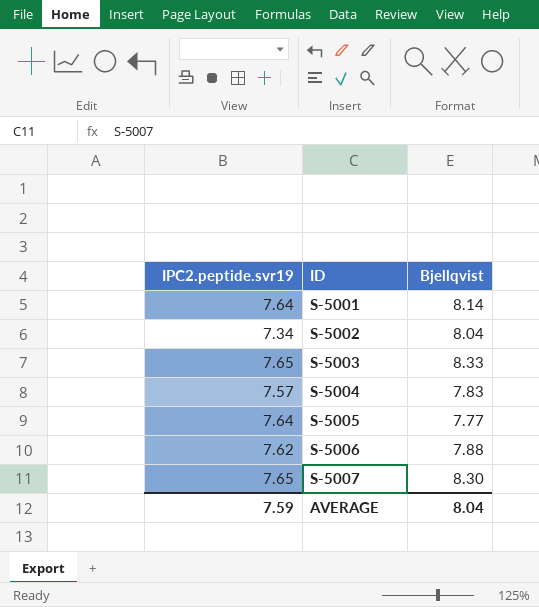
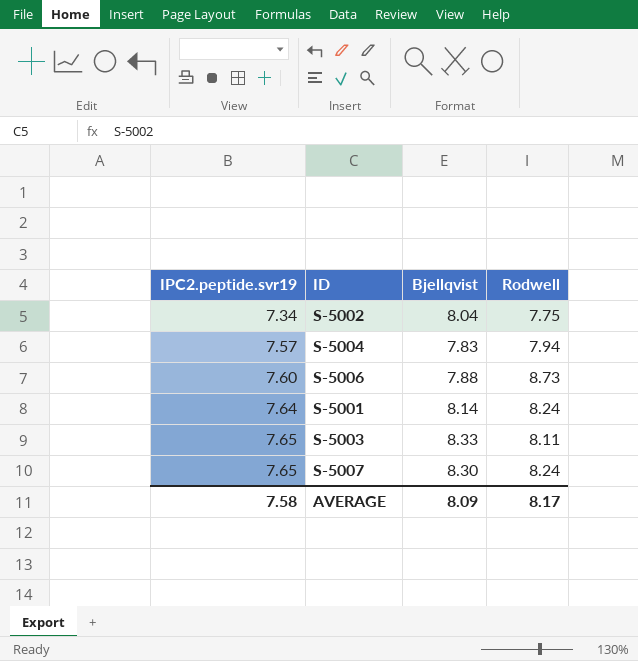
row order: ID ascending -> IPC2.peptide.svr19 ascending
column Rodwell | position: none -> 4
row S-5005: 7.64 | 7.77 -> none
S-5006 | IPC2.peptide.svr19: 7.62 -> 7.60
AVERAGE | IPC2.peptide.svr19: 7.59 -> 7.58
AVERAGE | Bjellqvist: 8.04 -> 8.09

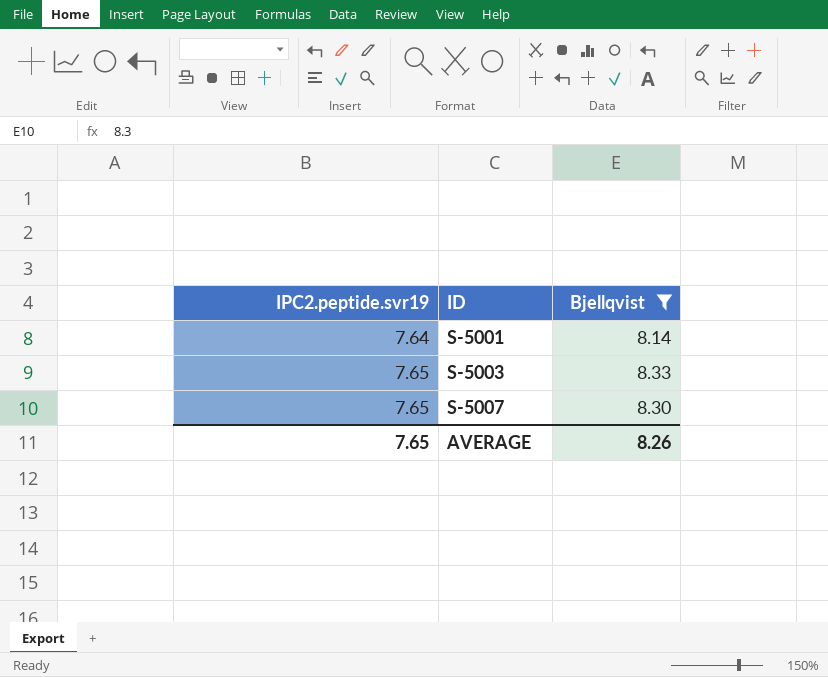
filter: none -> Bjellqvist >= 8.14
column Rodwell | position: 4 -> none
AVERAGE | IPC2.peptide.svr19: 7.58 -> 7.65
AVERAGE | Bjellqvist: 8.09 -> 8.26

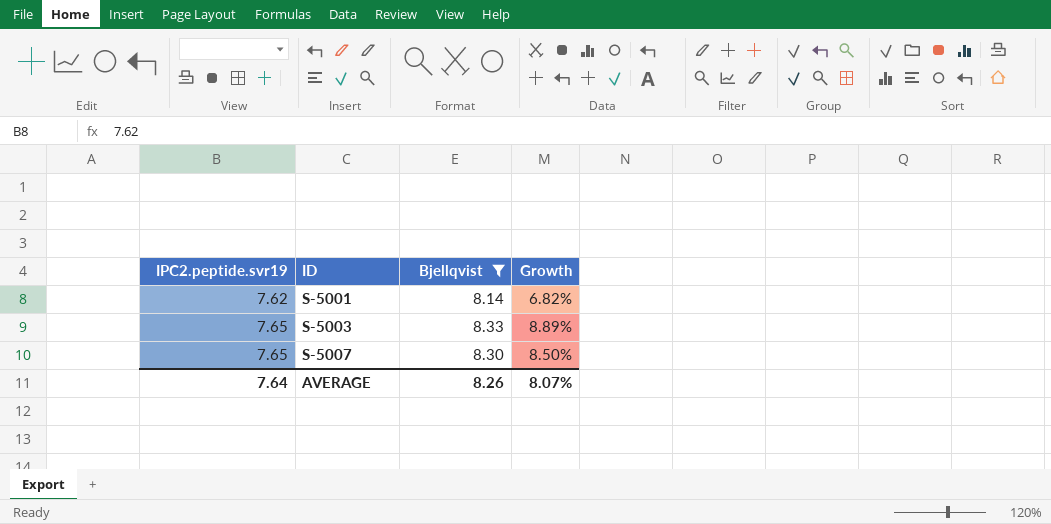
column Growth | formula: none -> ([Bjellqvist] - [IPC2.peptide.svr19]) / [IPC2.peptide.svr19]
S-5001 | IPC2.peptide.svr19: 7.64 -> 7.62
AVERAGE | IPC2.peptide.svr19: 7.65 -> 7.64

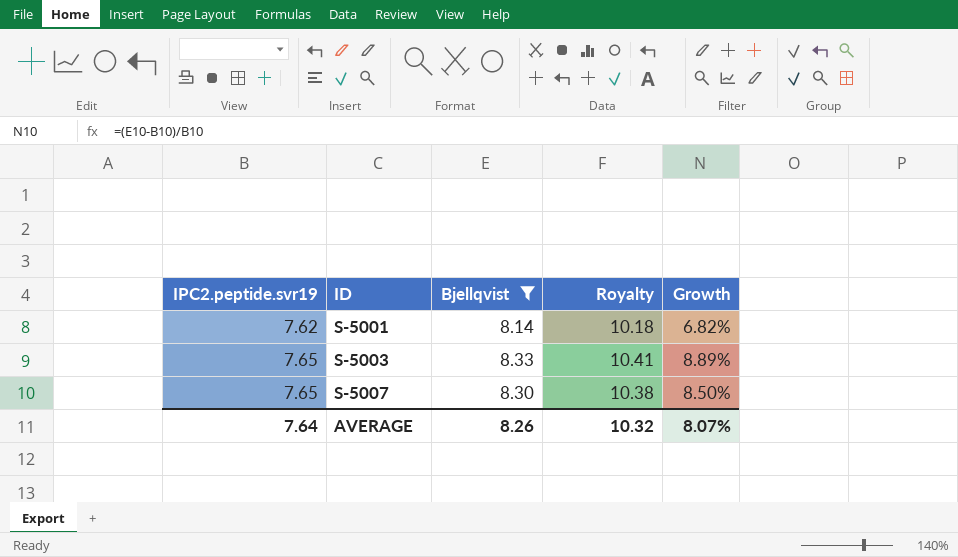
column Royalty | formula: none -> [Bjellqvist] * 1.25

